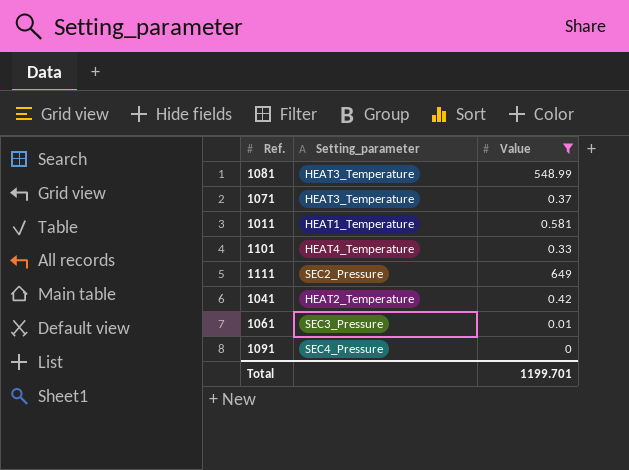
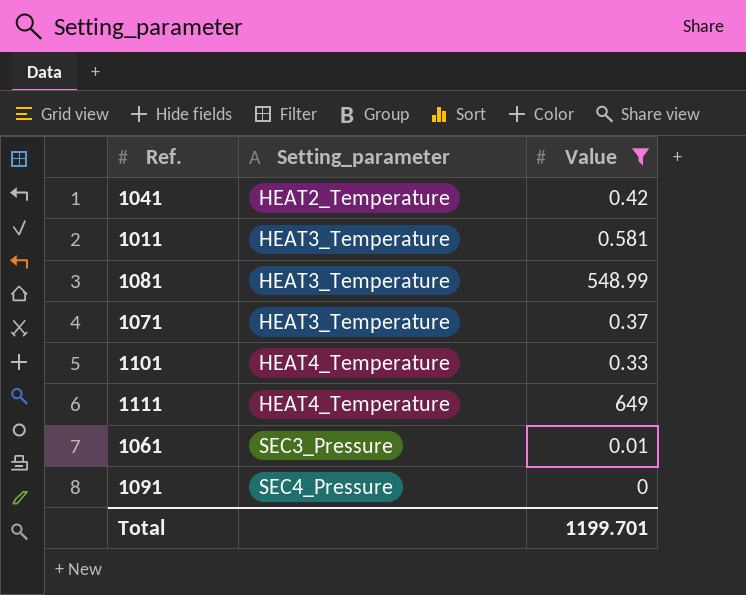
row order: none -> Setting_parameter ascending
1011 | Setting_parameter: HEAT1_Temperature -> HEAT3_Temperature
1111 | Setting_parameter: SEC2_Pressure -> HEAT4_Temperature

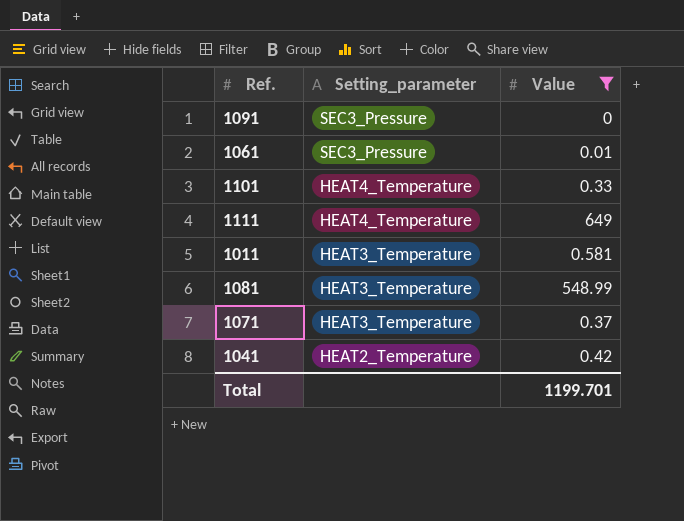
row order: Setting_parameter ascending -> Setting_parameter descending
1091 | Setting_parameter: SEC4_Pressure -> SEC3_Pressure

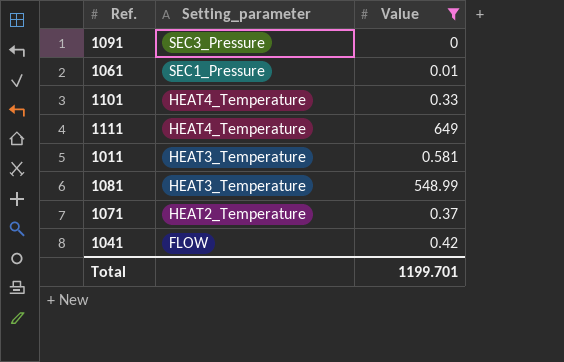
1061 | Setting_parameter: SEC3_Pressure -> SEC1_Pressure
1071 | Setting_parameter: HEAT3_Temperature -> HEAT2_Temperature
1041 | Setting_parameter: HEAT2_Temperature -> FLOW

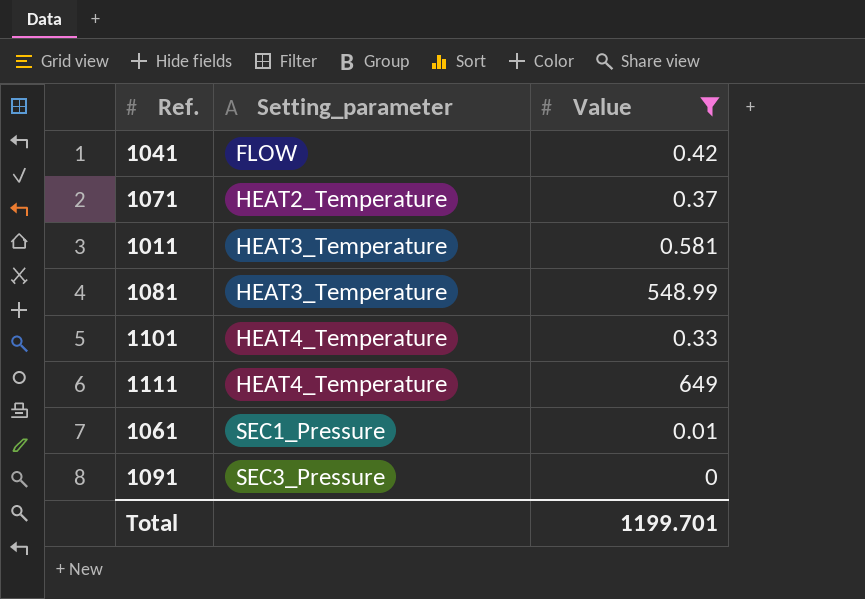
row order: Setting_parameter descending -> Setting_parameter ascending

